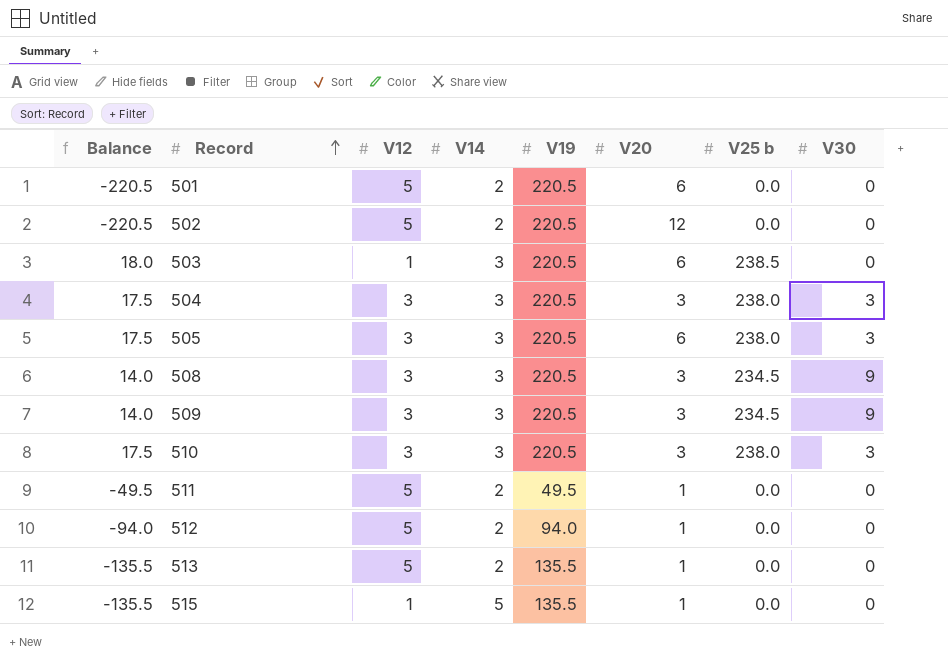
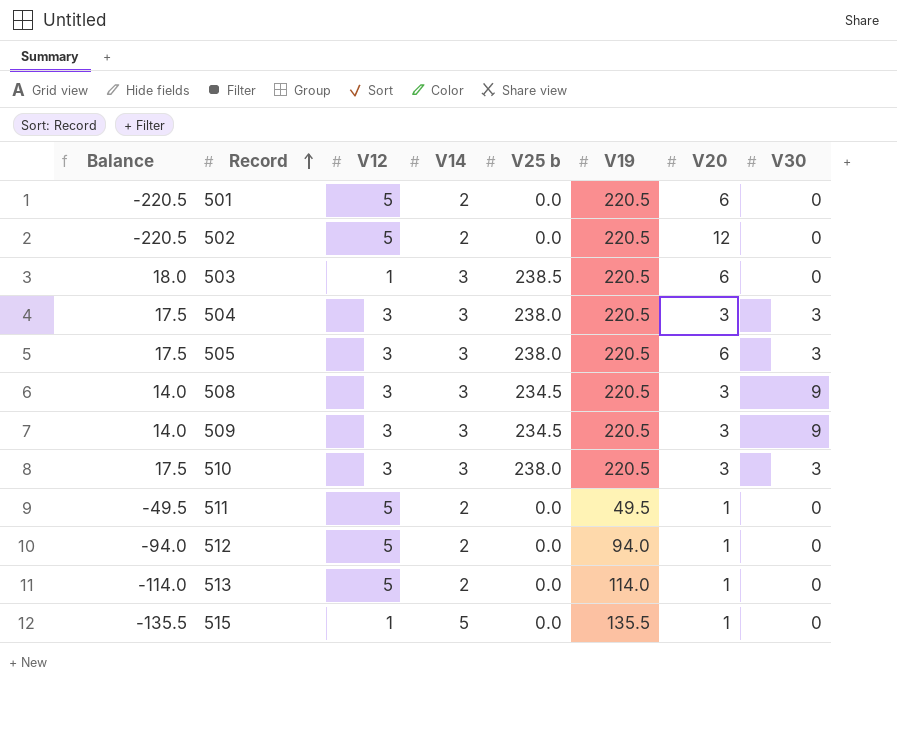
column V25 b | position: 7 -> 5
513 | Balance: -135.5 -> -114.0
513 | V19: 135.5 -> 114.0

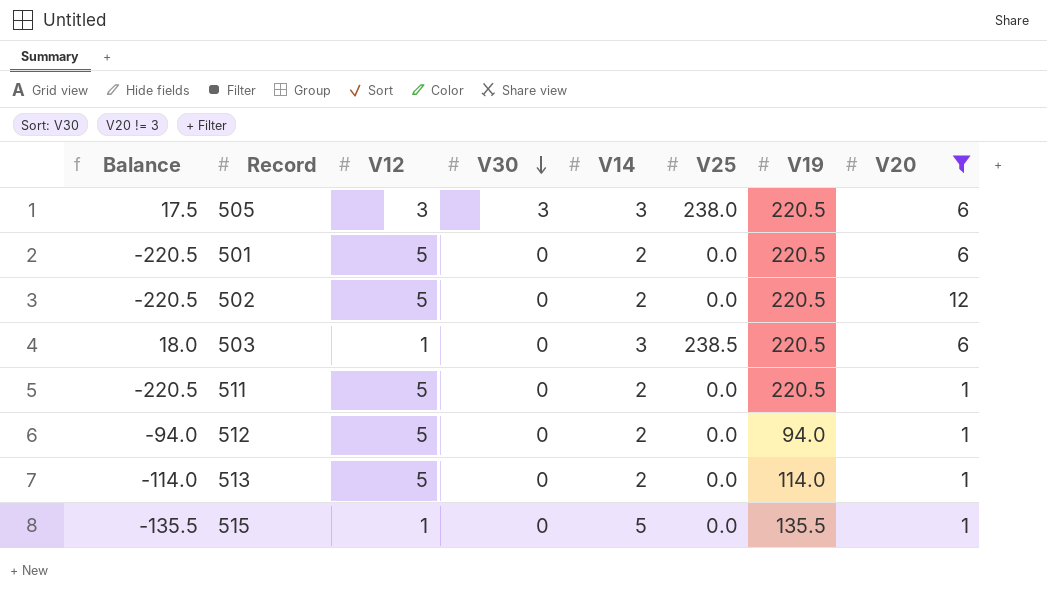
filter: none -> V20 != 3
row order: Record ascending -> V30 descending
column V30 | position: 8 -> 4
column name: V25 b -> V25
511 | Balance: -49.5 -> -220.5
511 | V19: 49.5 -> 220.5

